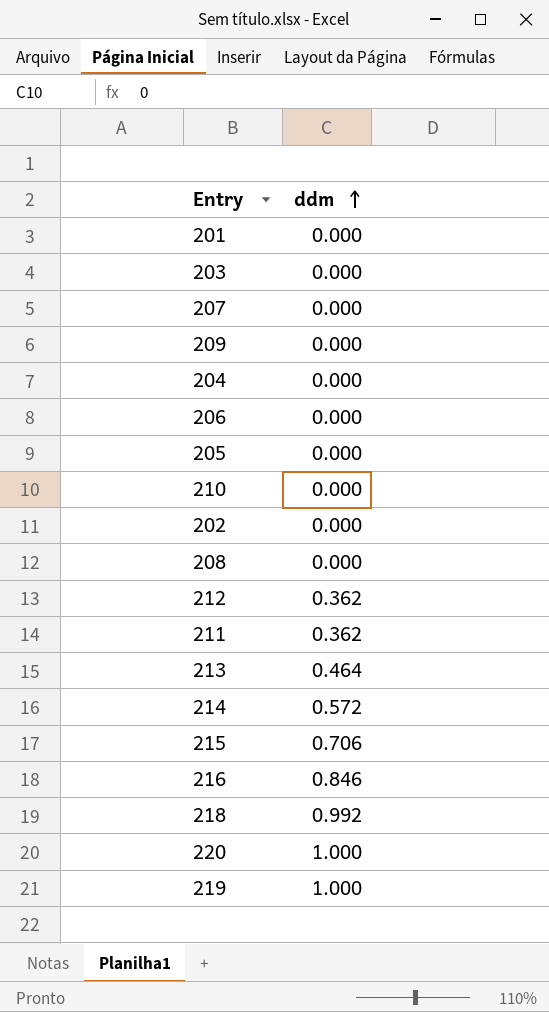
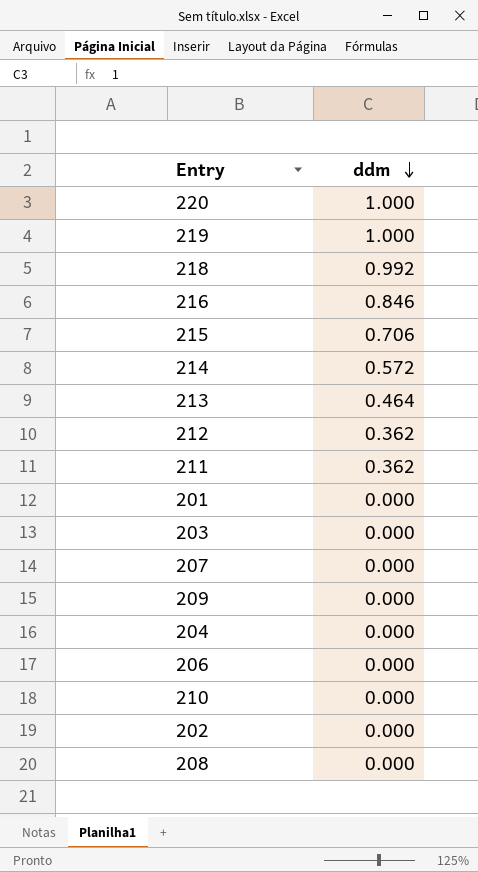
row order: ddm ascending -> ddm descending
row 205: 0.000 -> none

